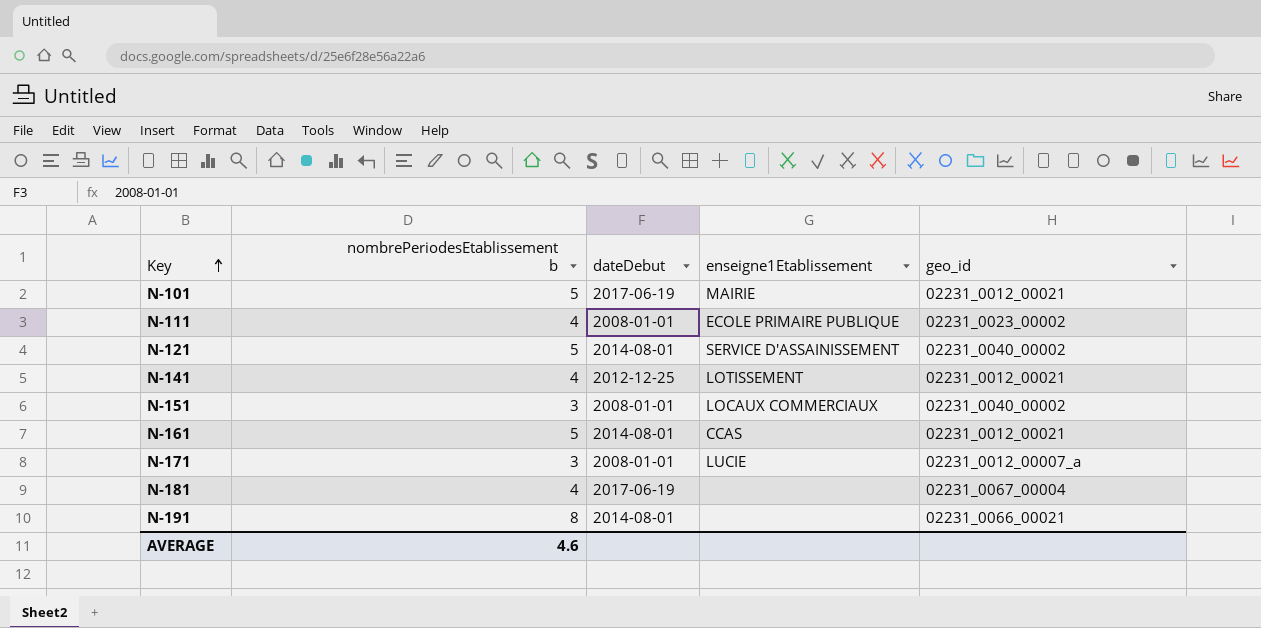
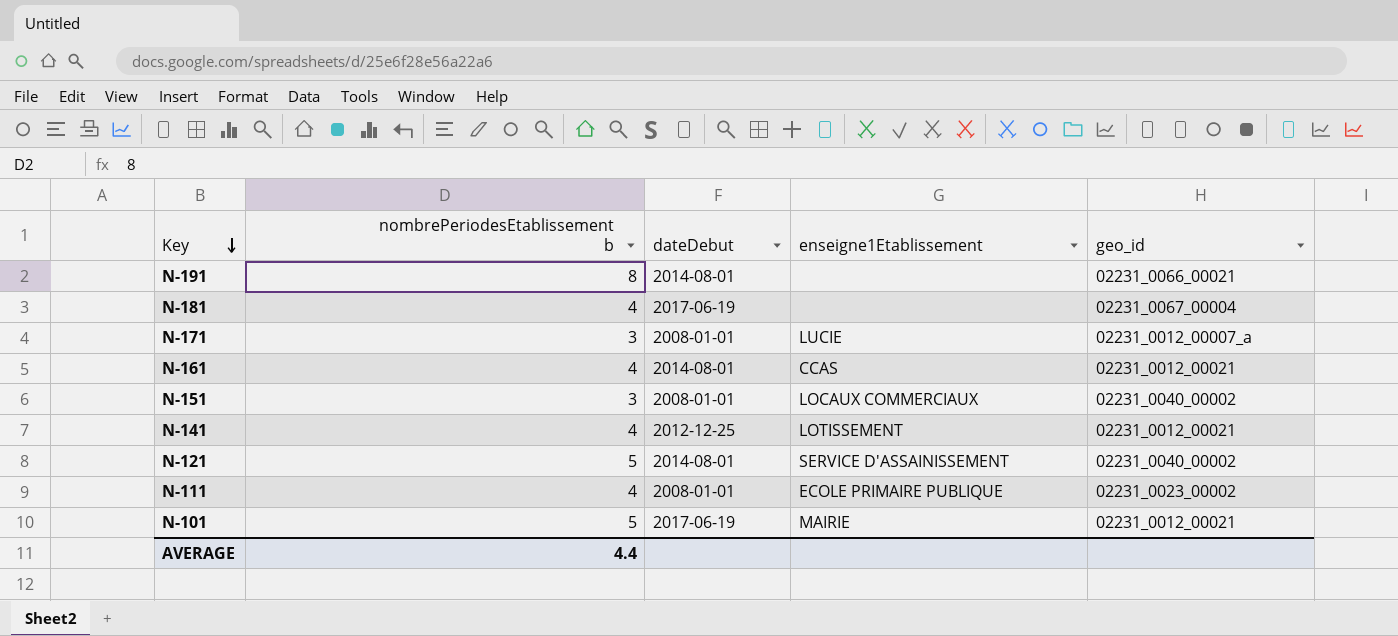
row order: Key ascending -> Key descending
N-161 | nombrePeriodesEtablissement b: 5 -> 4
AVERAGE | nombrePeriodesEtablissement b: 4.6 -> 4.4

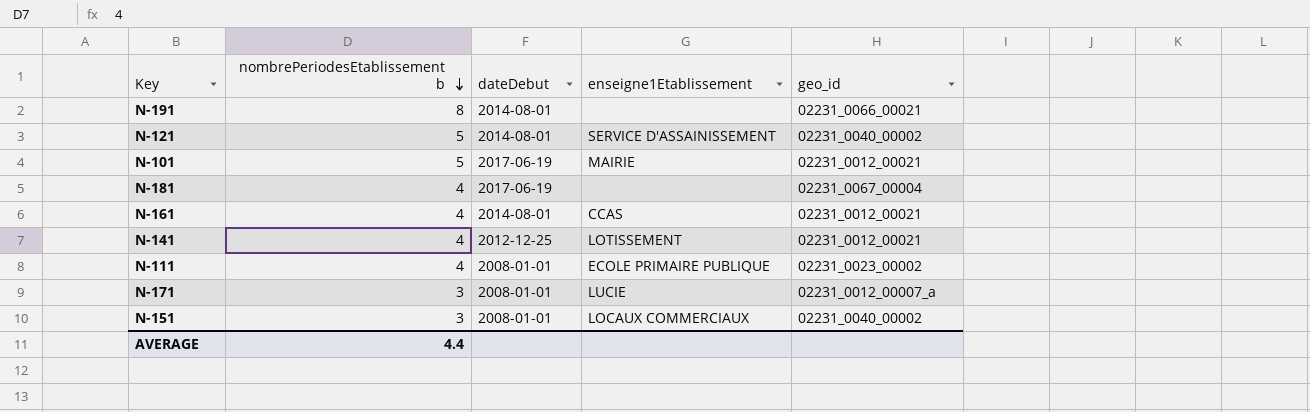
row order: Key descending -> nombrePeriodesEtablissement b descending

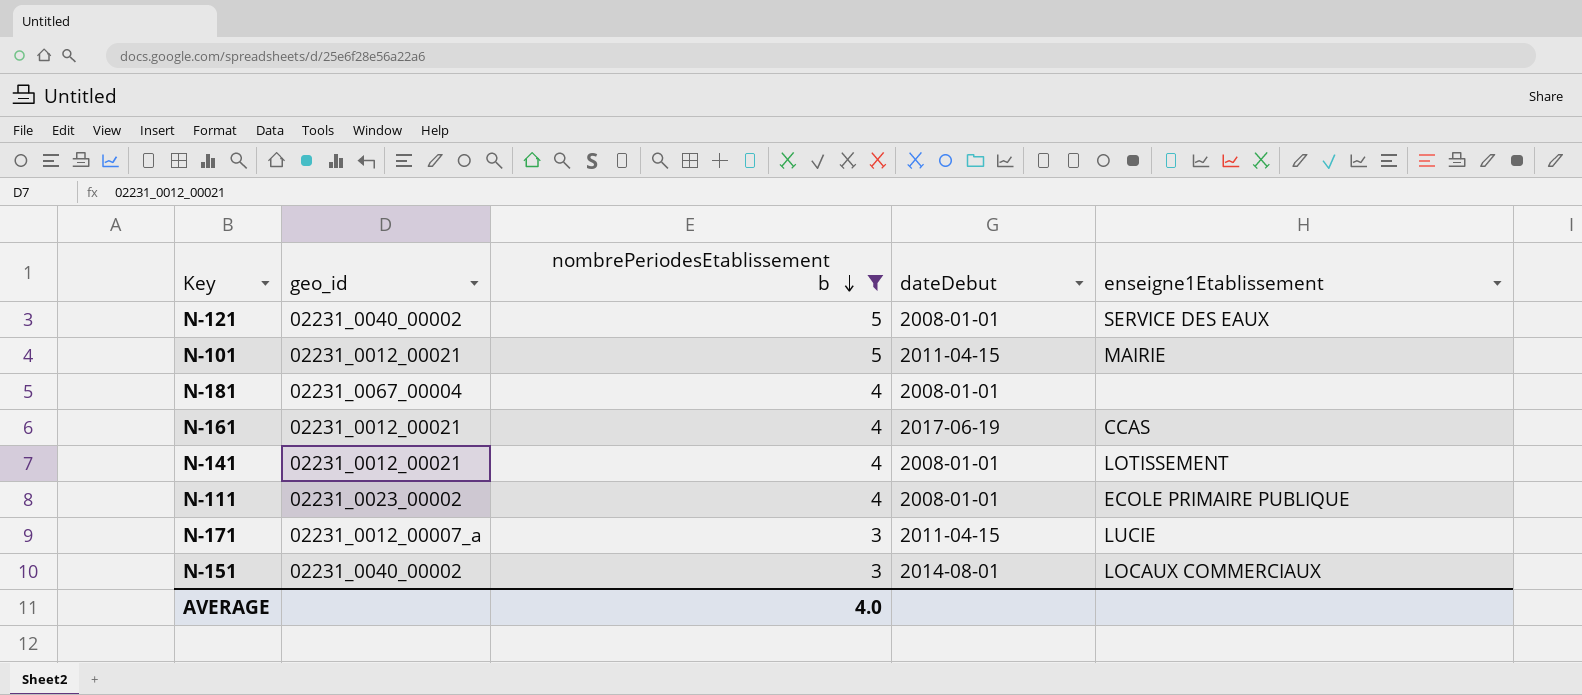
filter: none -> nombrePeriodesEtablissement b != 8
column geo_id | position: 5 -> 2
N-121 | dateDebut: 2014-08-01 -> 2008-01-01
N-121 | enseigne1Etablissement: SERVICE D'ASSAINISSEMENT -> SERVICE DES EAUX
N-101 | dateDebut: 2017-06-19 -> 2011-04-15
N-181 | dateDebut: 2017-06-19 -> 2008-01-01
N-161 | dateDebut: 2014-08-01 -> 2017-06-19
N-141 | dateDebut: 2012-12-25 -> 2008-01-01
N-171 | dateDebut: 2008-01-01 -> 2011-04-15
N-151 | dateDebut: 2008-01-01 -> 2014-08-01
AVERAGE | nombrePeriodesEtablissement b: 4.4 -> 4.0

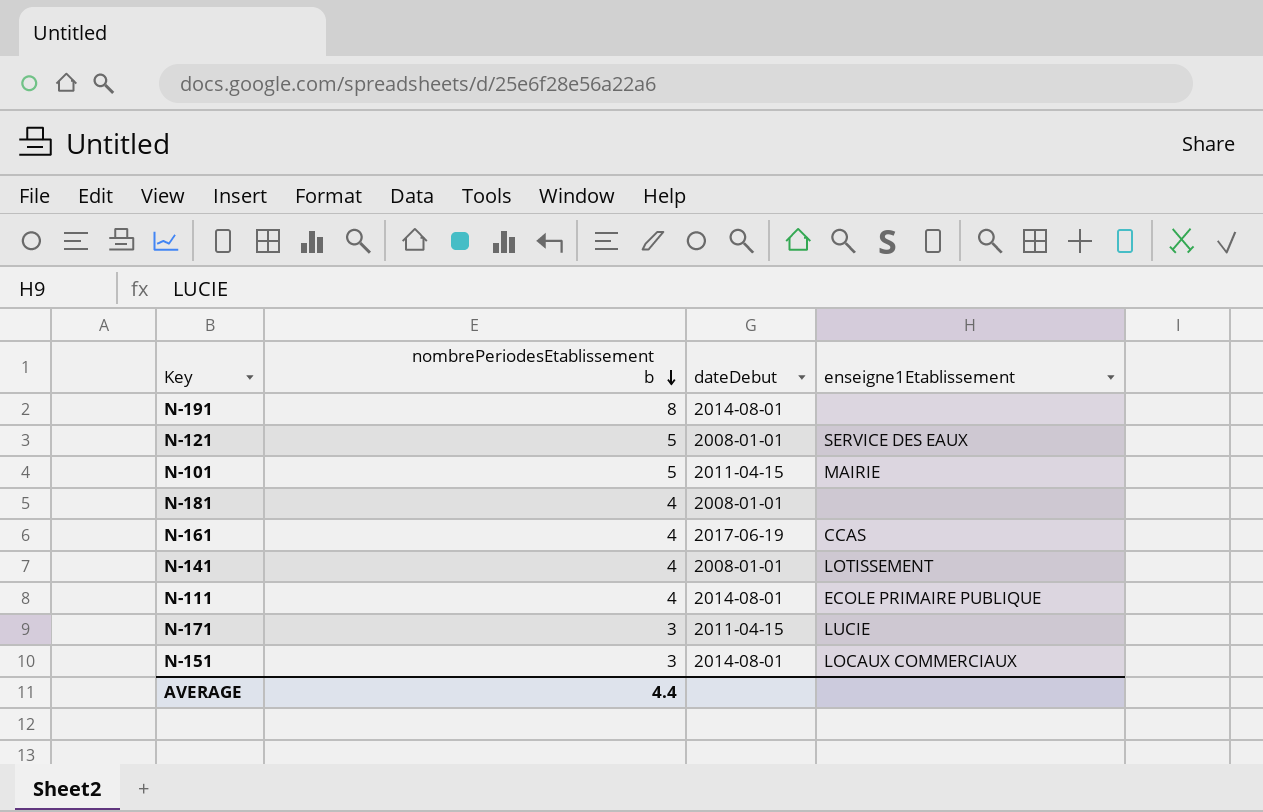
filter: nombrePeriodesEtablissement b != 8 -> none
column geo_id | position: 2 -> none
N-111 | dateDebut: 2008-01-01 -> 2014-08-01
AVERAGE | nombrePeriodesEtablissement b: 4.0 -> 4.4

